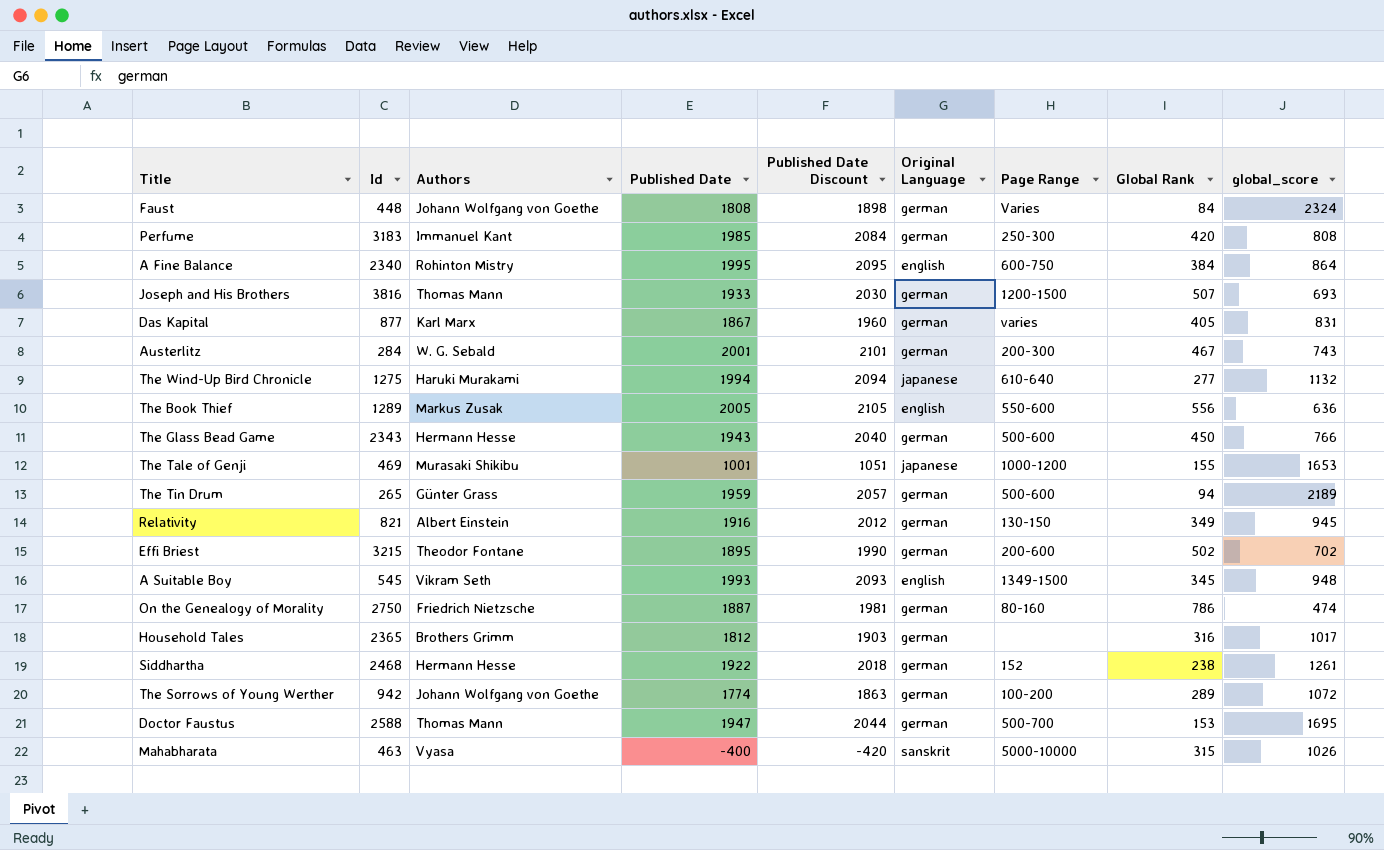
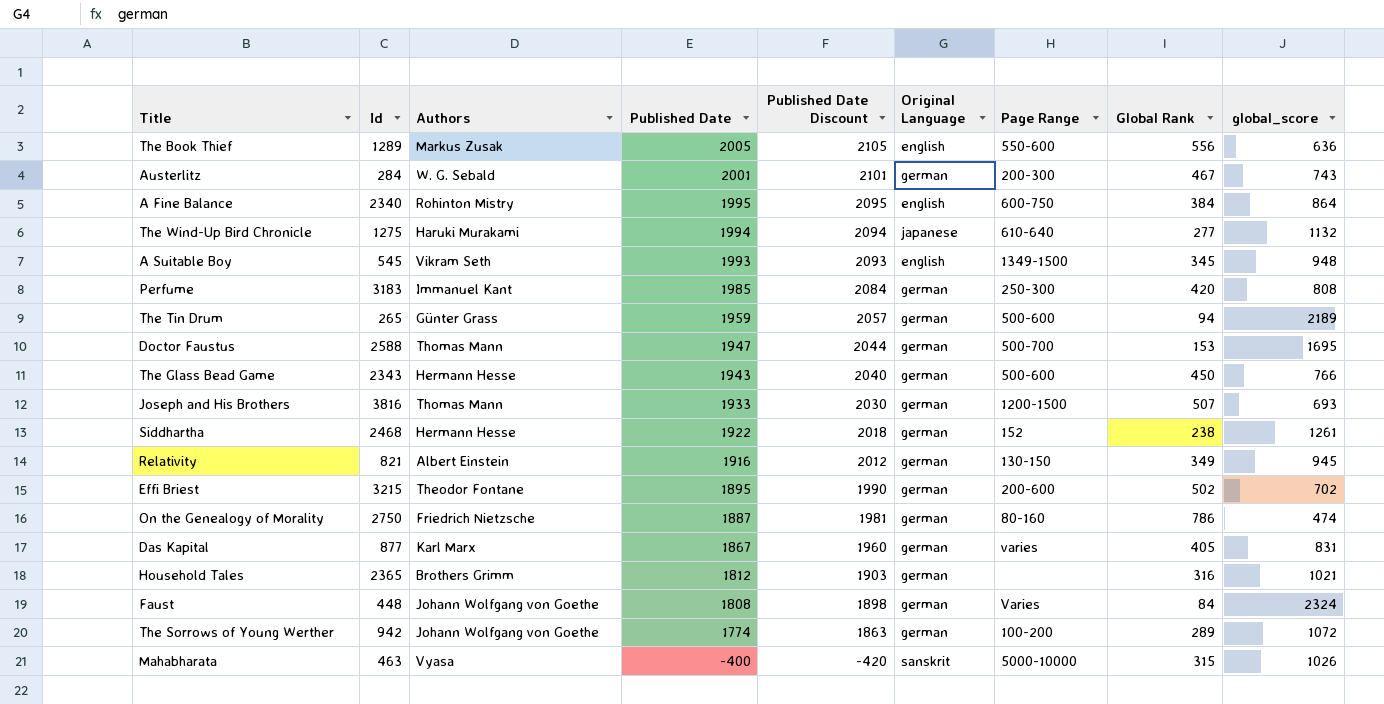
row order: none -> Published Date descending
row The Tale of Genji: 469 | Murasaki Shikibu | 1001 | 1051 | japanese | 1000-1200 | 155 | 1653 -> none
Household Tales | global_score: 1017 -> 1021

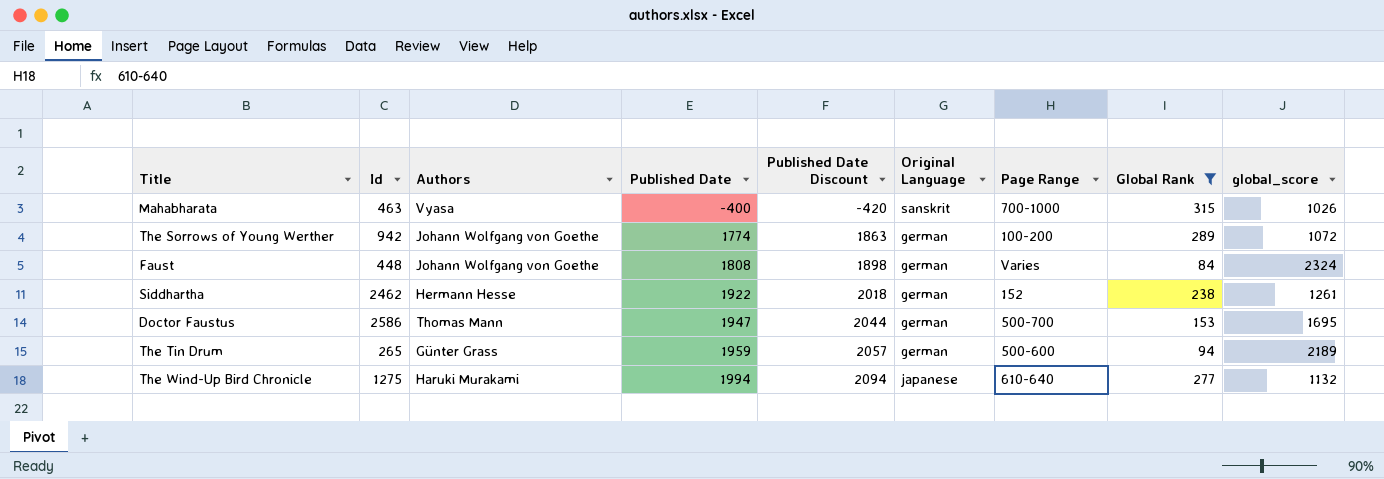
filter: none -> Global Rank <= 315
row order: Published Date descending -> Published Date ascending
Mahabharata | Page Range: 5000-10000 -> 700-1000
Siddhartha | Id: 2468 -> 2462
Doctor Faustus | Id: 2588 -> 2586

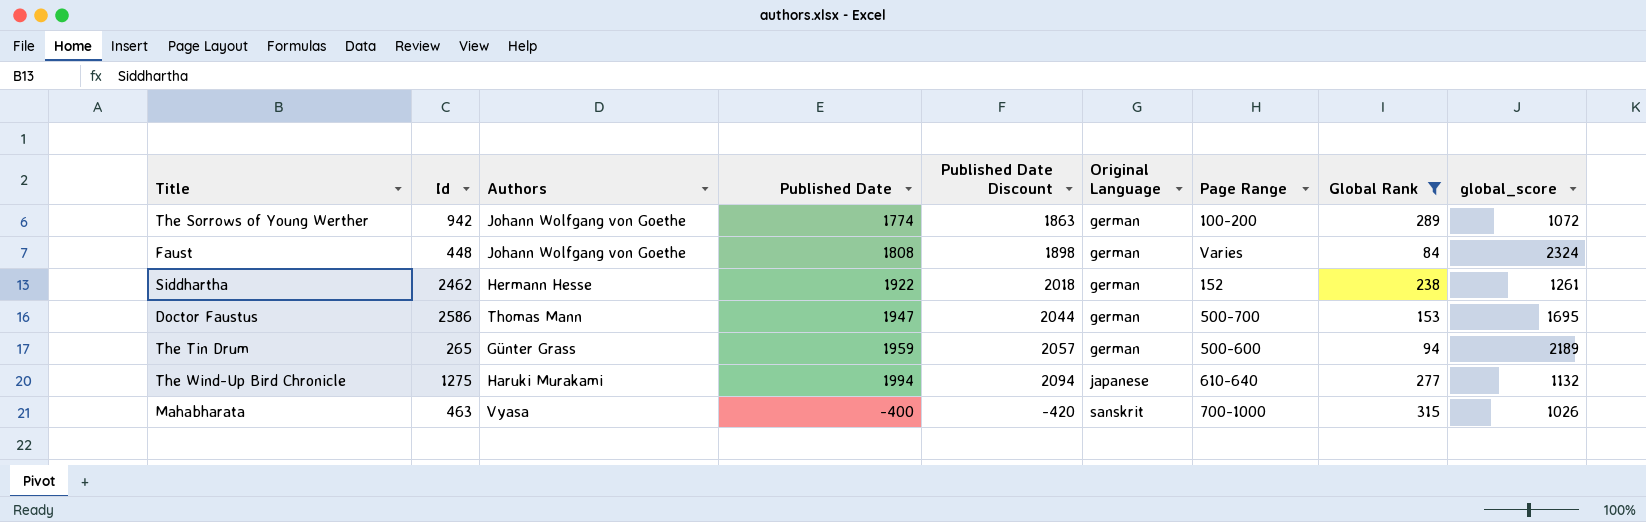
row order: Published Date ascending -> Original Language ascending

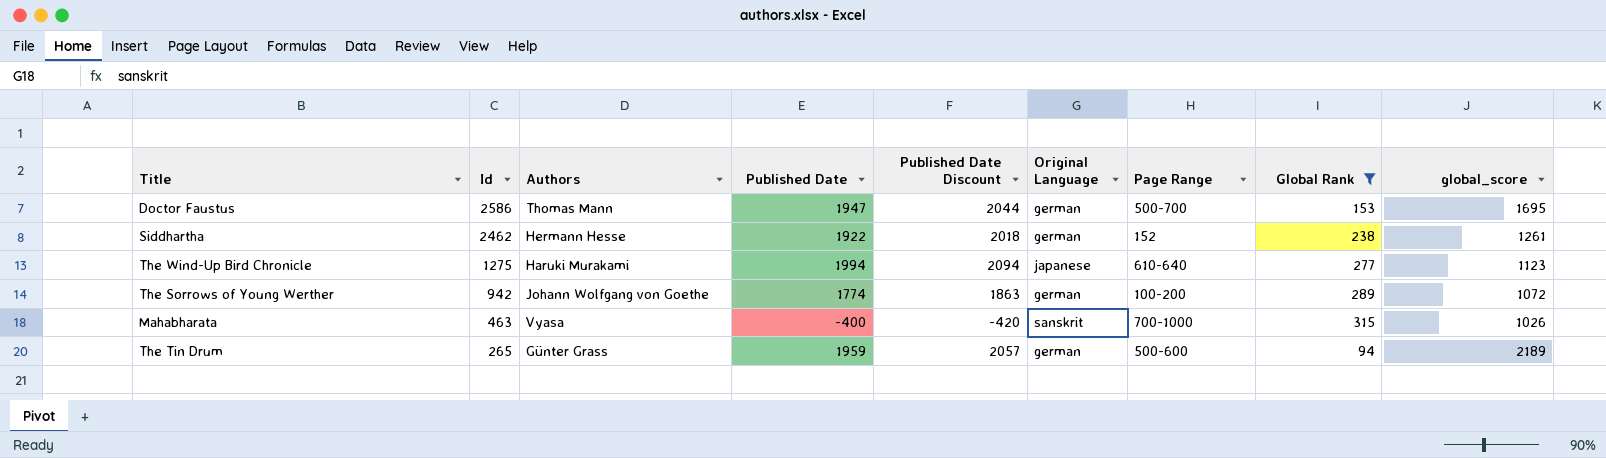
row order: Original Language ascending -> Id descending
row Faust: 448 | Johann Wolfgang von Goethe | 1808 | 1898 | german | Varies | 84 | 2324 -> none
The Wind-Up Bird Chronicle | global_score: 1132 -> 1123

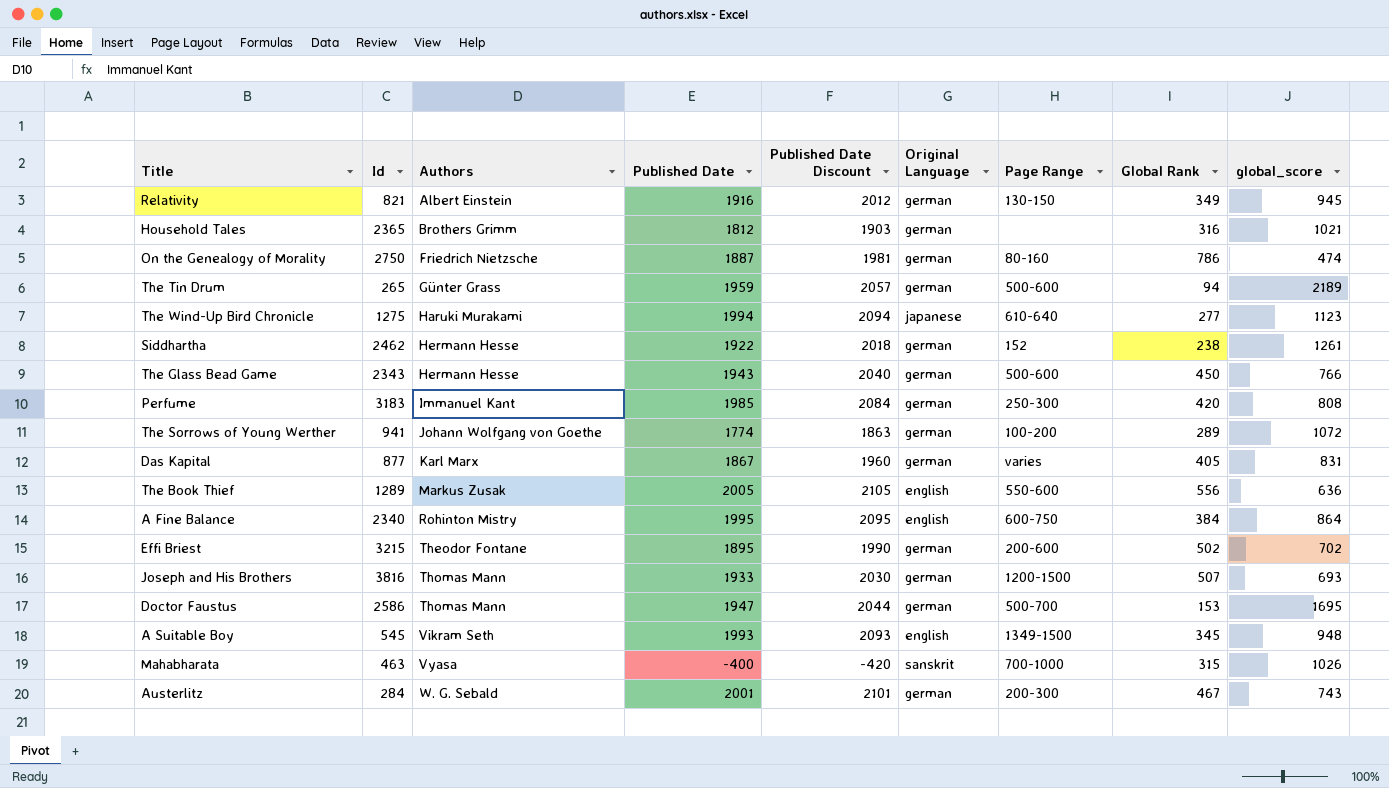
filter: Global Rank <= 315 -> none
row order: Id descending -> Authors ascending
The Sorrows of Young Werther | Id: 942 -> 941

